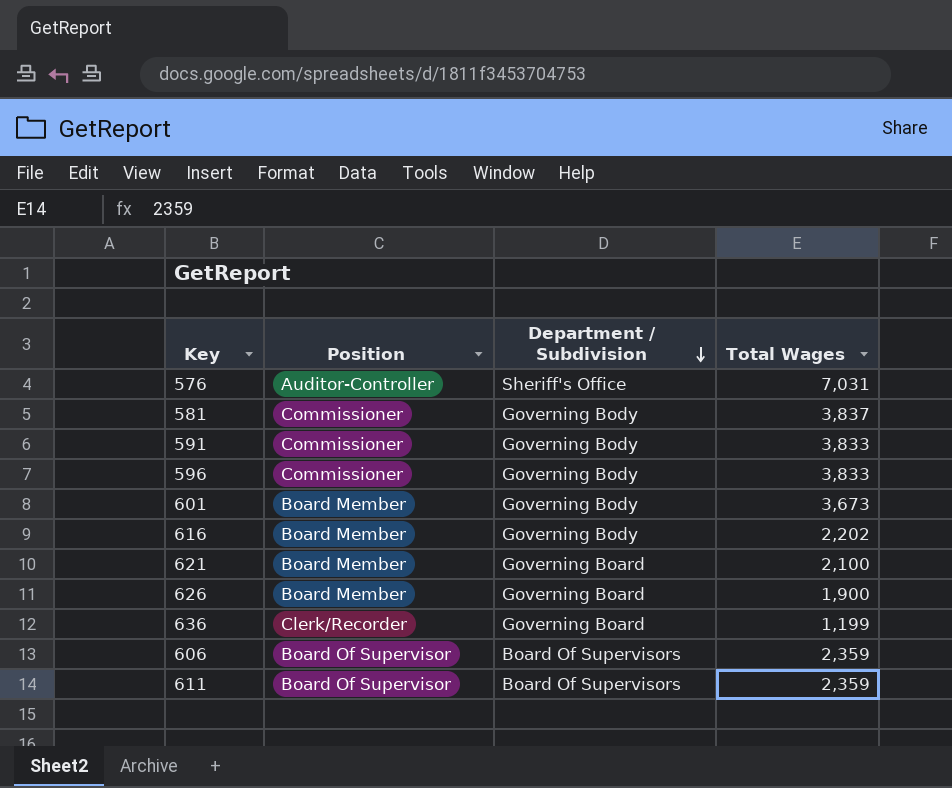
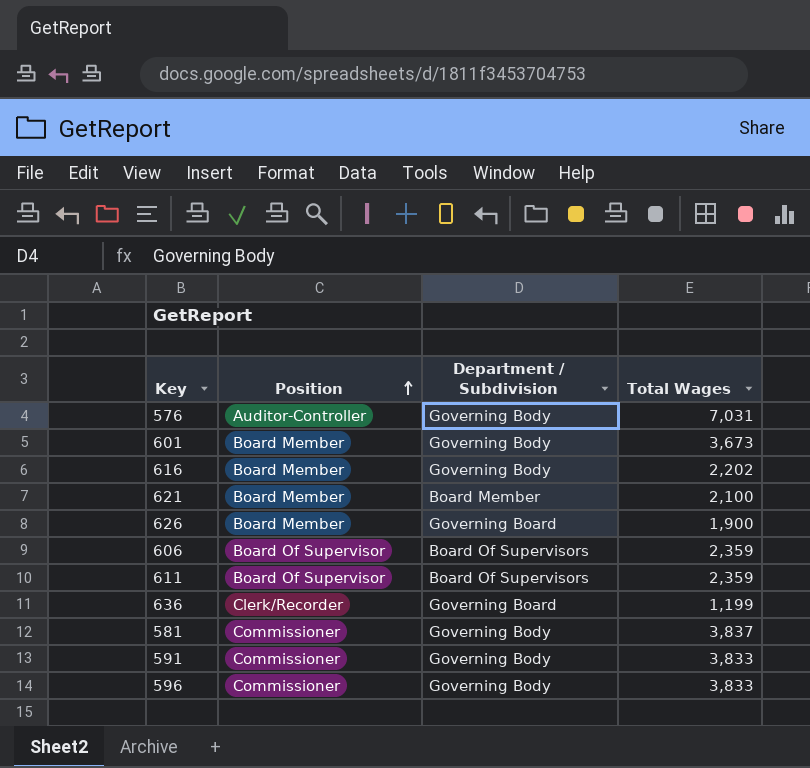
row order: Department / Subdivision descending -> Position ascending
576 | Department / Subdivision: Sheriff's Office -> Governing Body
621 | Department / Subdivision: Governing Board -> Board Member

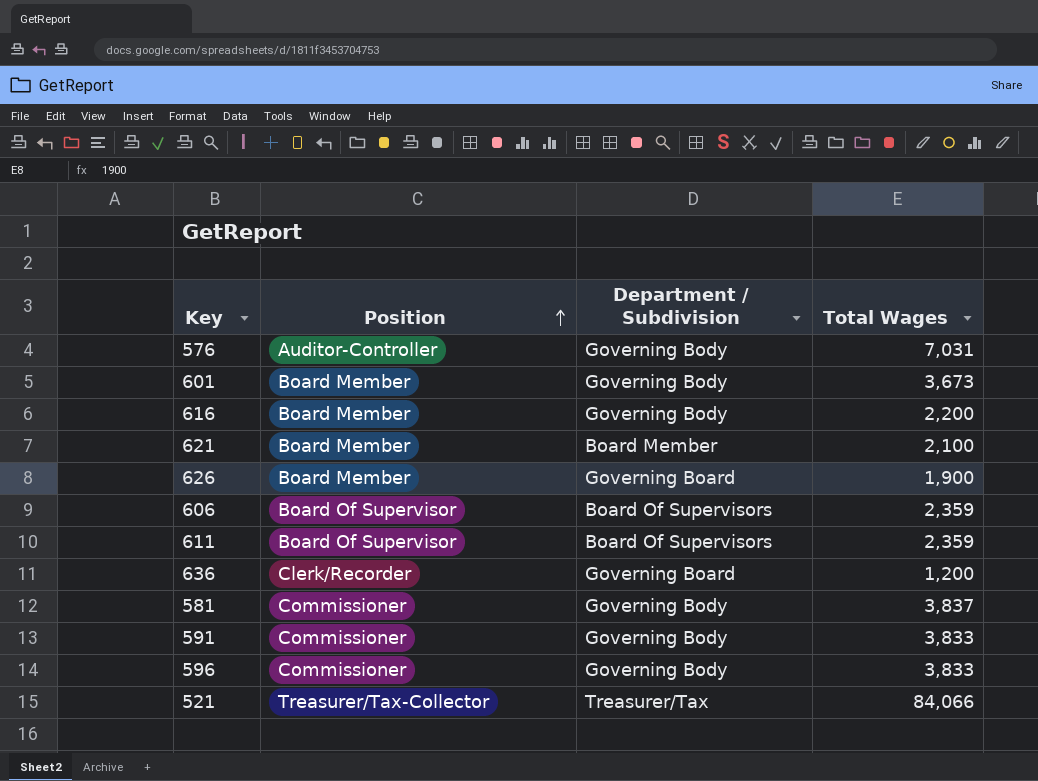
616 | Total Wages: 2,202 -> 2,200
636 | Total Wages: 1,199 -> 1,200
row 521: none -> Treasurer/Tax-Collector | Treasurer/Tax | 84,066

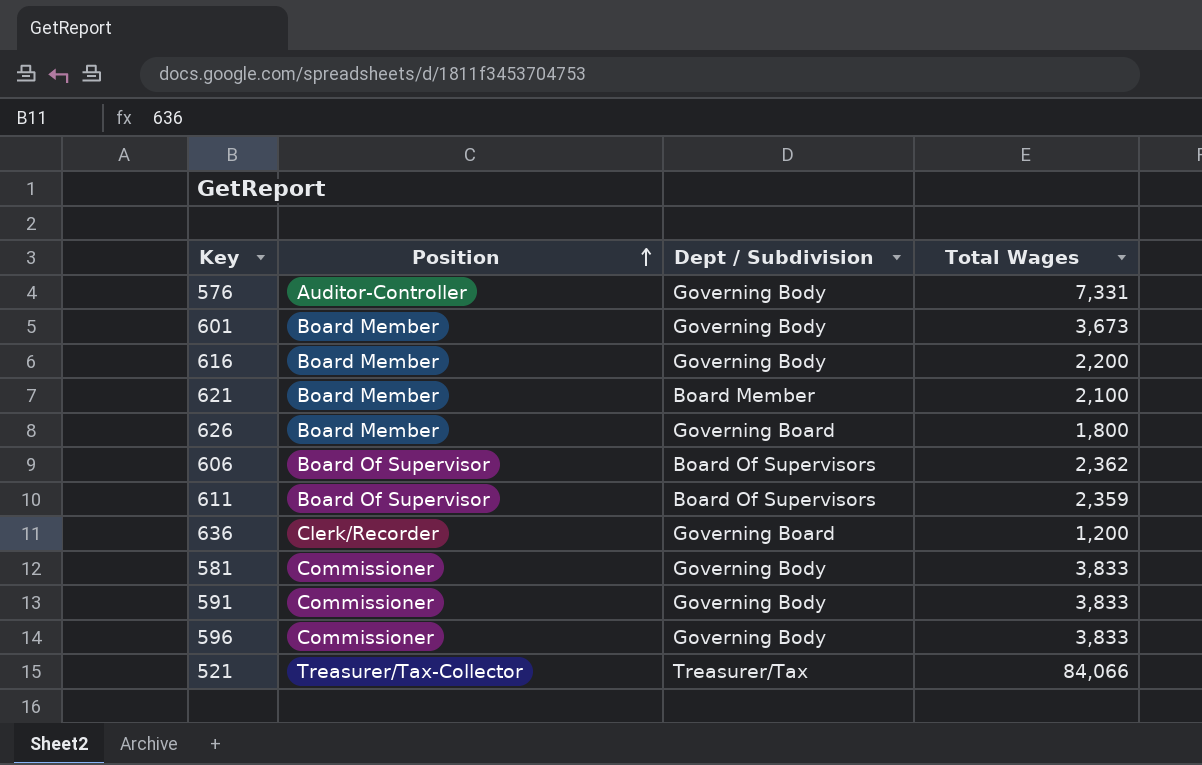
column name: Department / Subdivision -> Dept / Subdivision
576 | Total Wages: 7,031 -> 7,331
626 | Total Wages: 1,900 -> 1,800
606 | Total Wages: 2,359 -> 2,362
581 | Total Wages: 3,837 -> 3,833

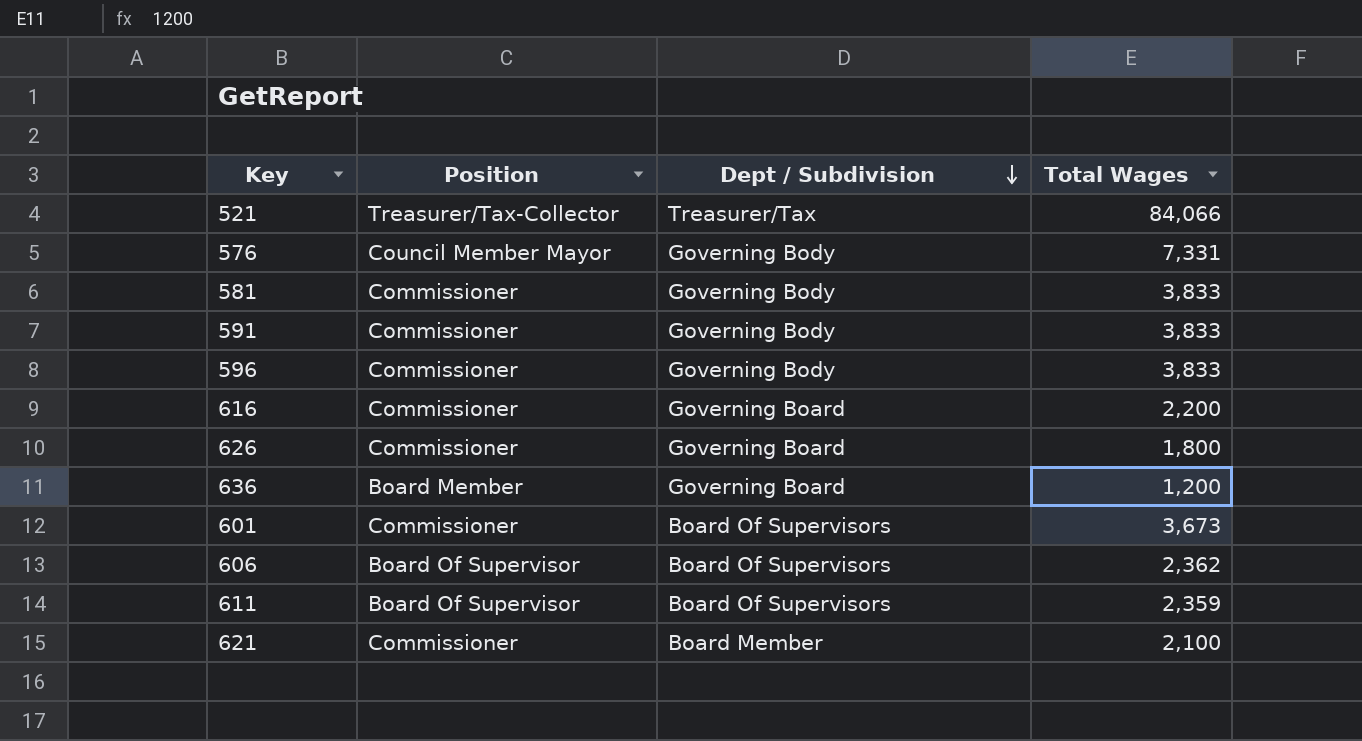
row order: Position ascending -> Dept / Subdivision descending
576 | Position: Auditor-Controller -> Council Member Mayor
616 | Position: Board Member -> Commissioner
616 | Dept / Subdivision: Governing Body -> Governing Board
626 | Position: Board Member -> Commissioner
636 | Position: Clerk/Recorder -> Board Member
601 | Position: Board Member -> Commissioner
601 | Dept / Subdivision: Governing Body -> Board Of Supervisors
621 | Position: Board Member -> Commissioner

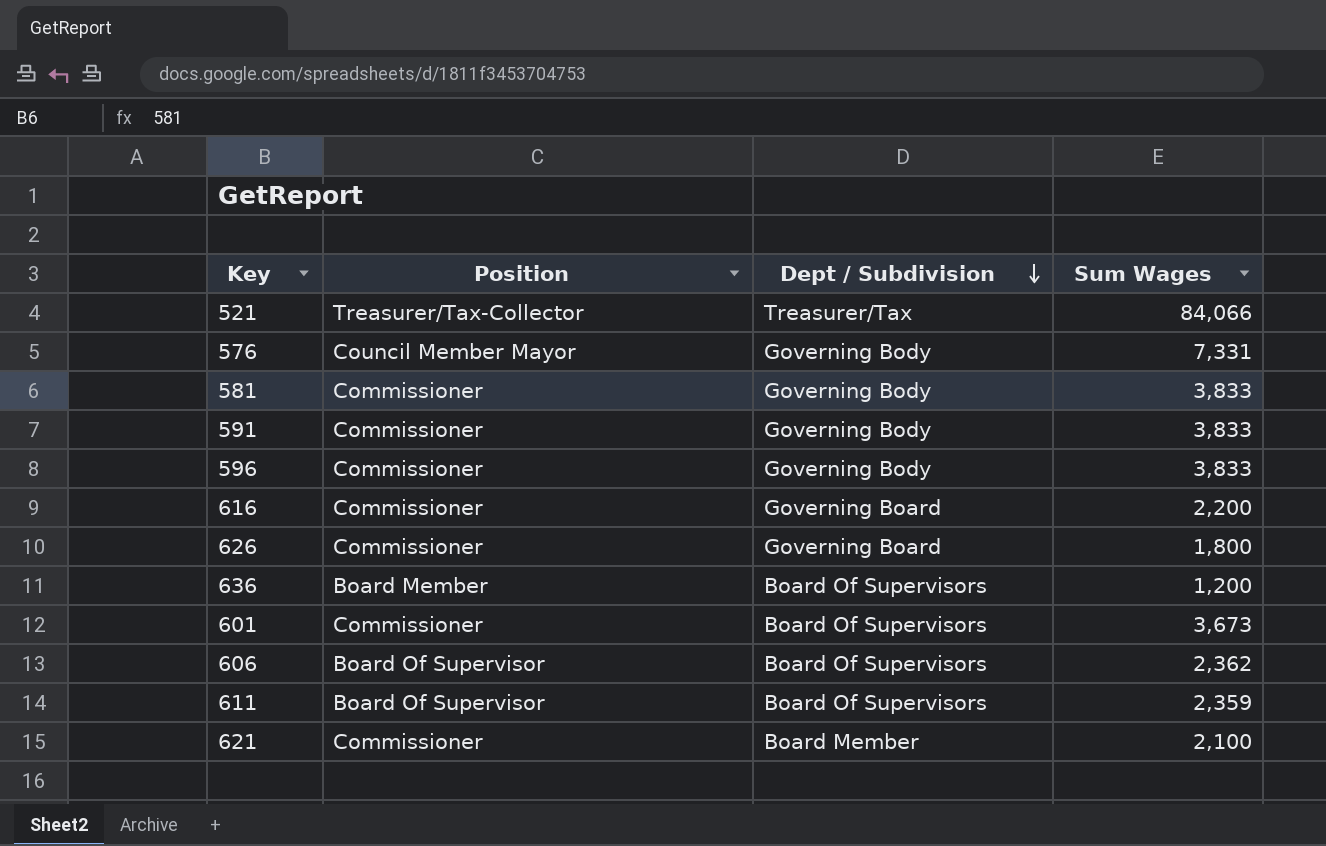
column name: Total Wages -> Sum Wages
636 | Dept / Subdivision: Governing Board -> Board Of Supervisors

